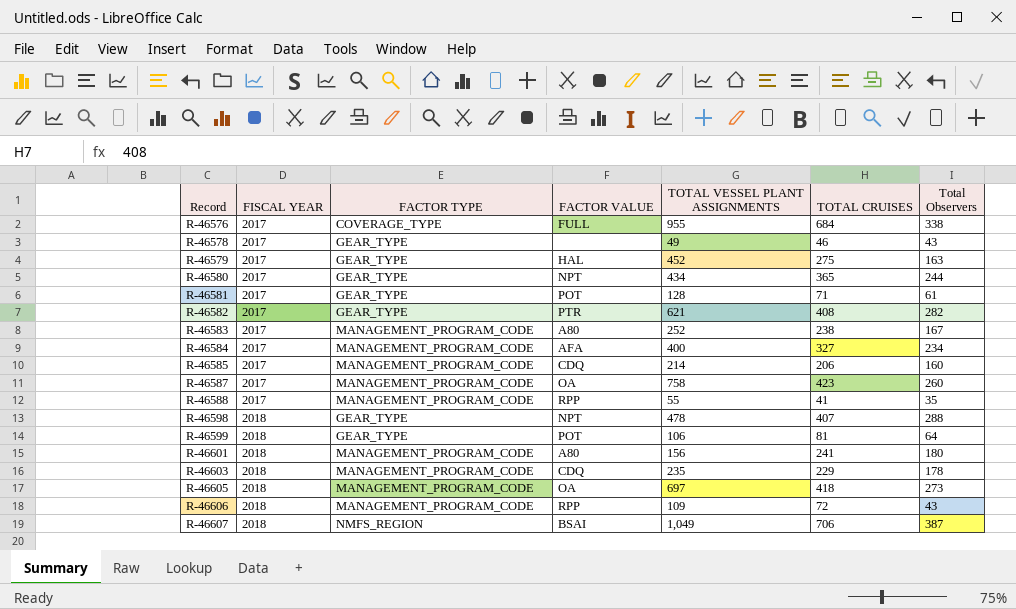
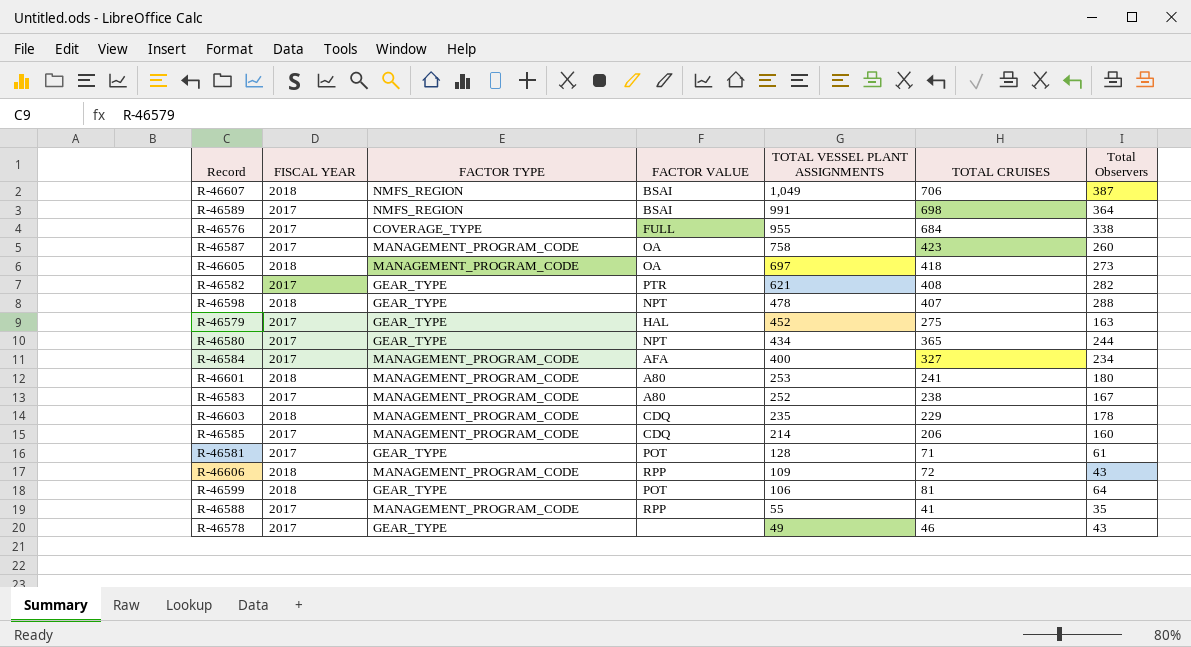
row order: Record ascending -> TOTAL VESSEL PLANT ASSIGNMENTS descending
row R-46589: none -> 2017 | NMFS_REGION | BSAI | 991 | 698 | 364
R-46601 | TOTAL VESSEL PLANT ASSIGNMENTS: 156 -> 253

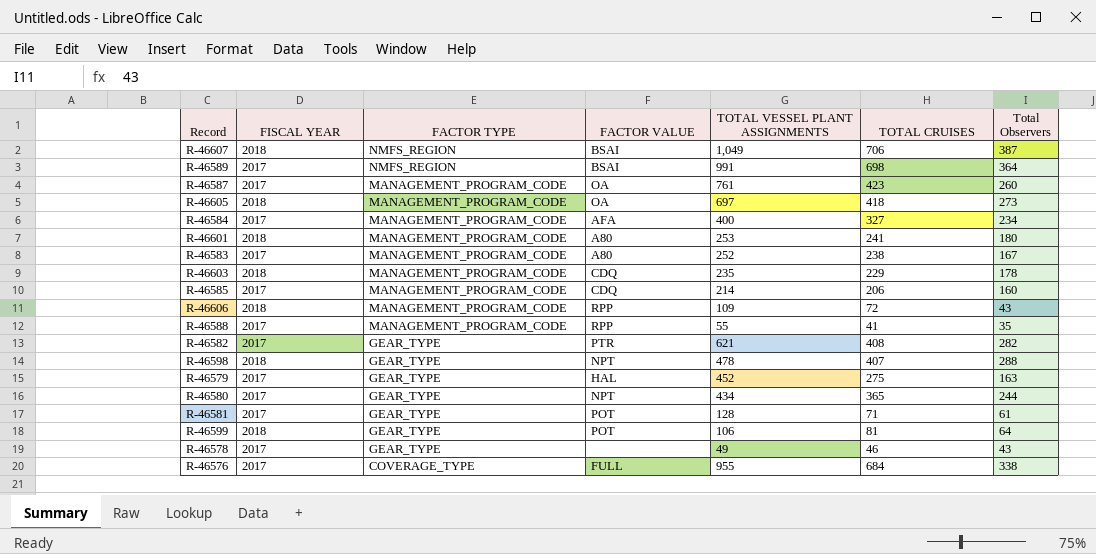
row order: TOTAL VESSEL PLANT ASSIGNMENTS descending -> FACTOR TYPE descending
R-46587 | TOTAL VESSEL PLANT ASSIGNMENTS: 758 -> 761

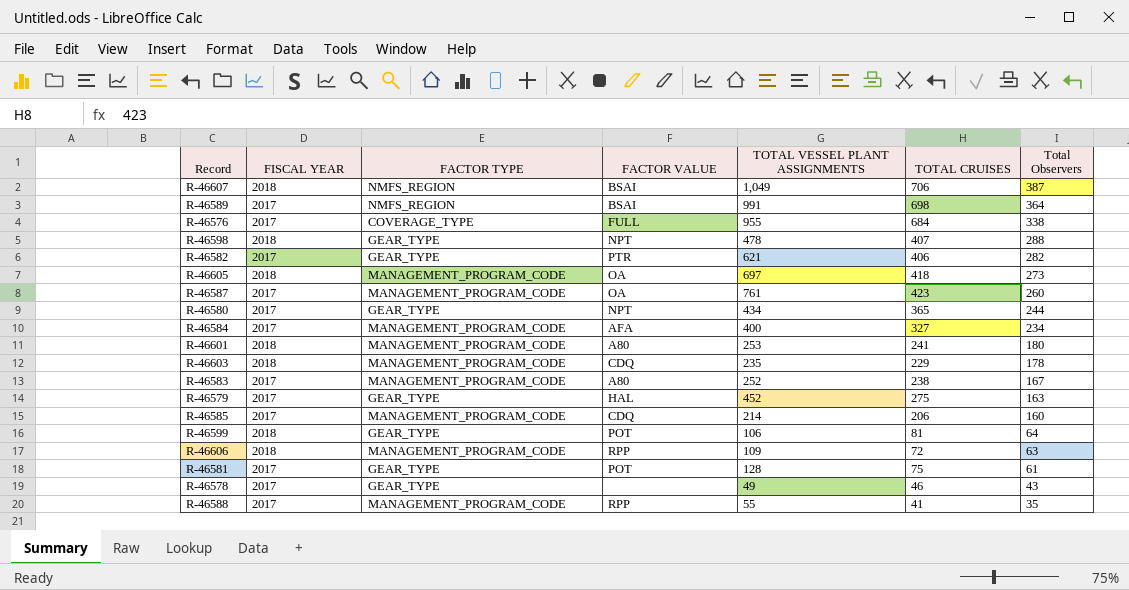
row order: FACTOR TYPE descending -> Total Observers descending
R-46582 | TOTAL CRUISES: 408 -> 406
R-46606 | Total Observers: 43 -> 63
R-46581 | TOTAL CRUISES: 71 -> 75

